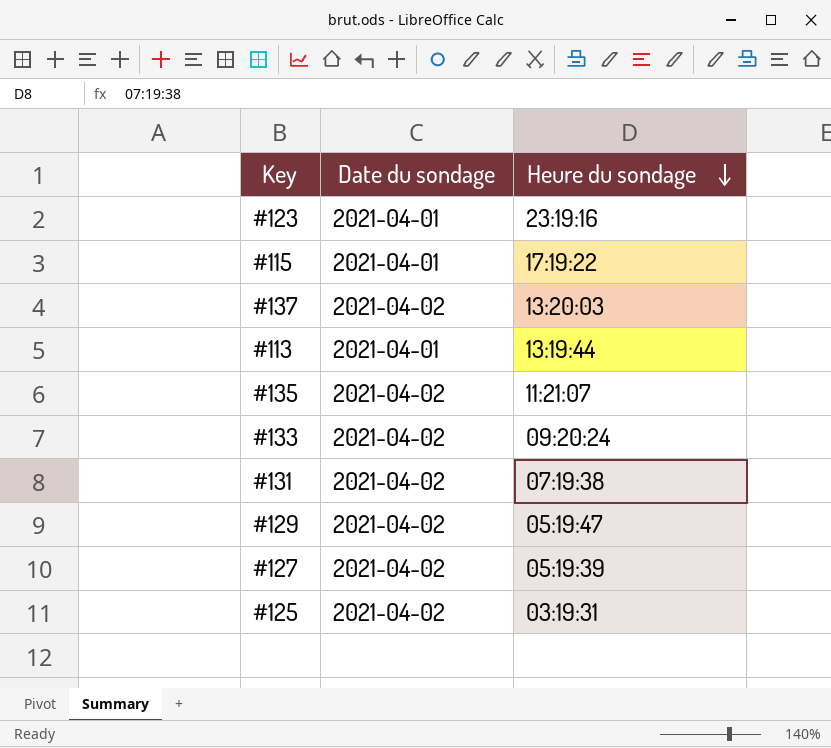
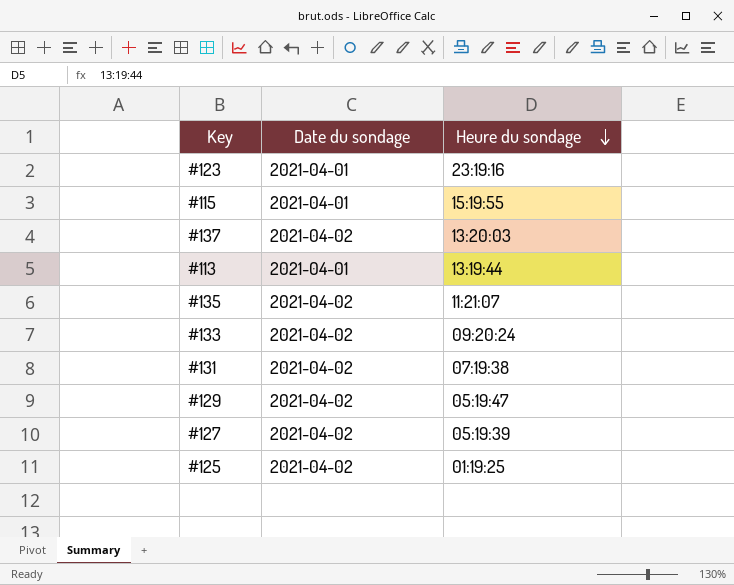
#115 | Heure du sondage: 17:19:22 -> 15:19:55
#125 | Heure du sondage: 03:19:31 -> 01:19:25

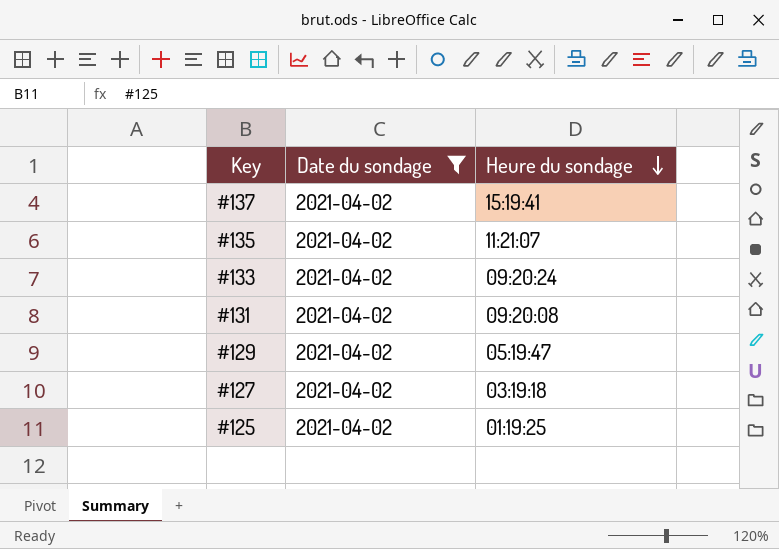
filter: none -> Date du sondage = 2021-04-02
#137 | Heure du sondage: 13:20:03 -> 15:19:41
#131 | Heure du sondage: 07:19:38 -> 09:20:08
#127 | Heure du sondage: 05:19:39 -> 03:19:18

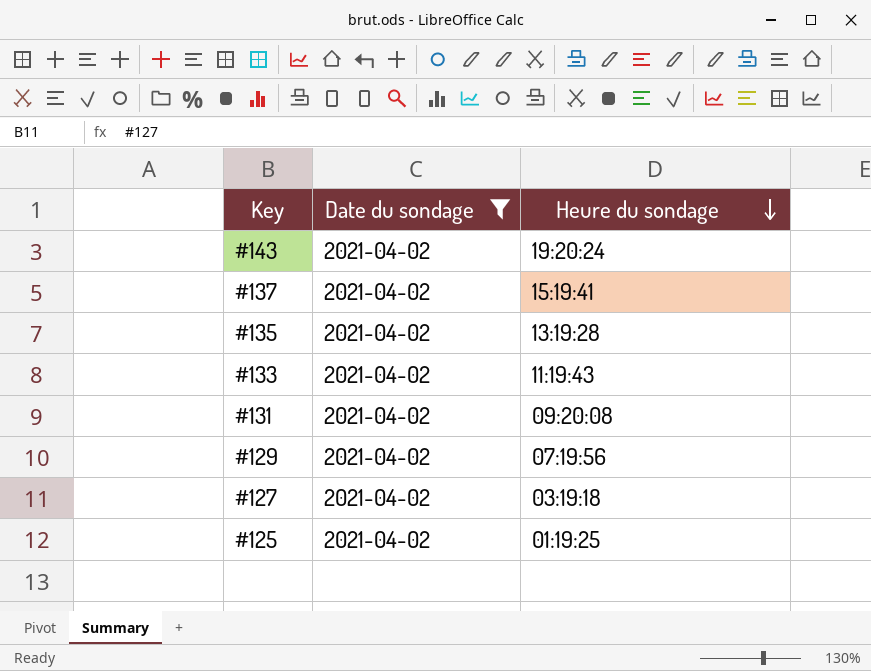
row #143: none -> 2021-04-02 | 19:20:24
#135 | Heure du sondage: 11:21:07 -> 13:19:28
#133 | Heure du sondage: 09:20:24 -> 11:19:43
#129 | Heure du sondage: 05:19:47 -> 07:19:56

